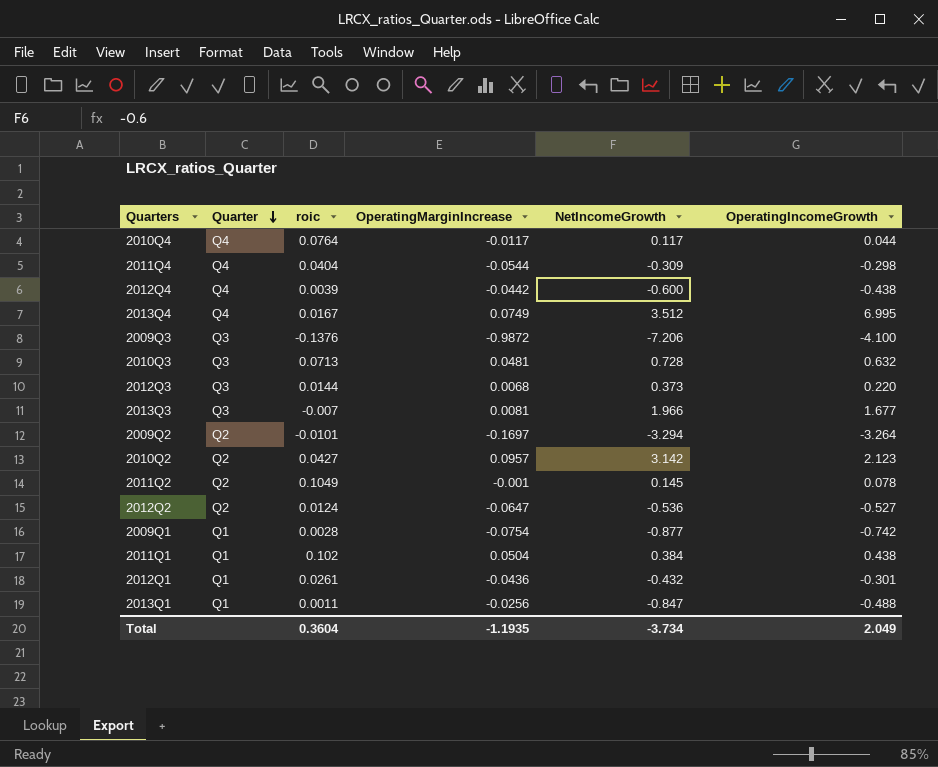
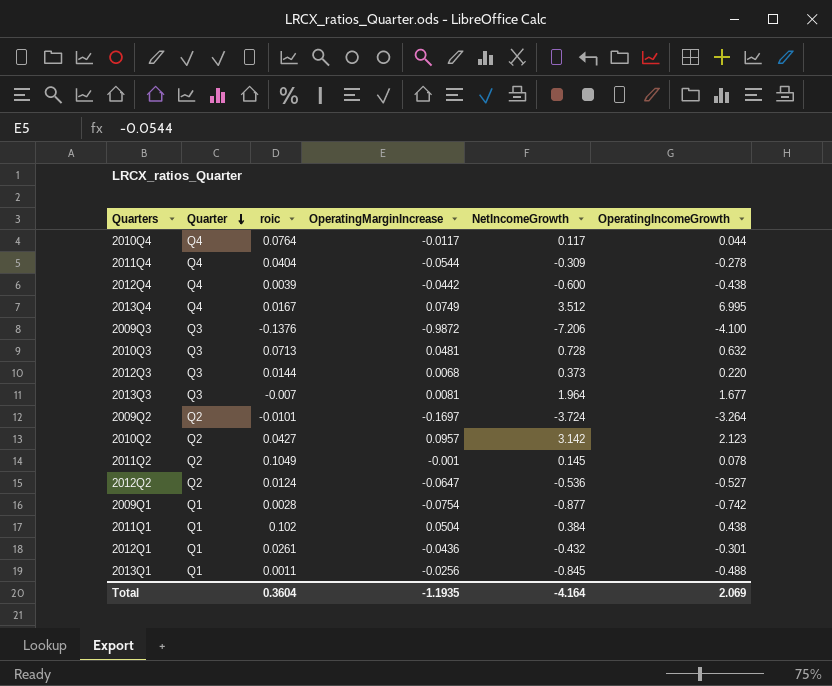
2011Q4 | OperatingIncomeGrowth: -0.298 -> -0.278
2013Q3 | NetIncomeGrowth: 1.966 -> 1.964
2009Q2 | NetIncomeGrowth: -3.294 -> -3.724
2013Q1 | NetIncomeGrowth: -0.847 -> -0.845
Total | NetIncomeGrowth: -3.734 -> -4.164
Total | OperatingIncomeGrowth: 2.049 -> 2.069

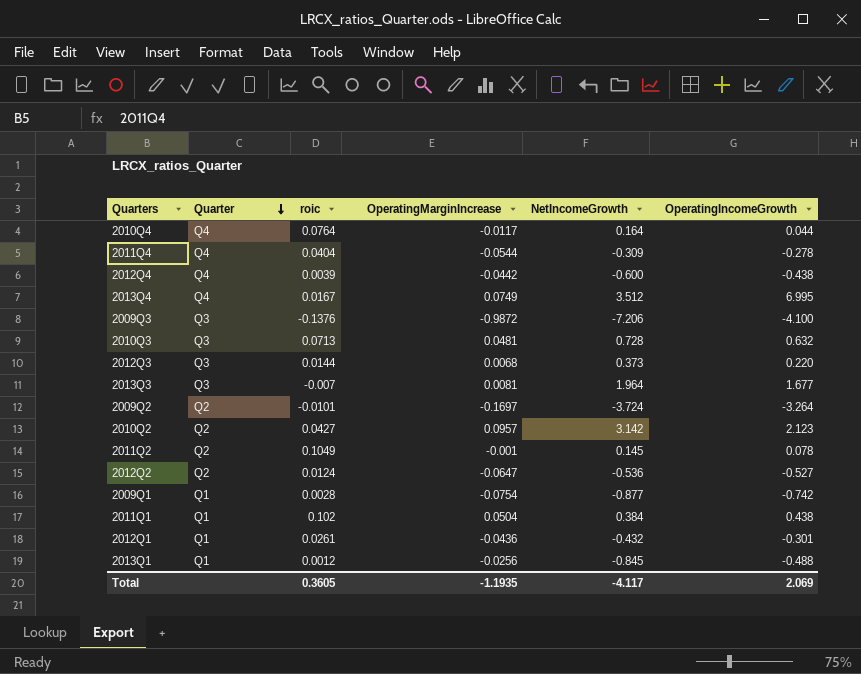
2010Q4 | NetIncomeGrowth: 0.117 -> 0.164
2013Q1 | roic: 0.0011 -> 0.0012
Total | roic: 0.3604 -> 0.3605
Total | NetIncomeGrowth: -4.164 -> -4.117

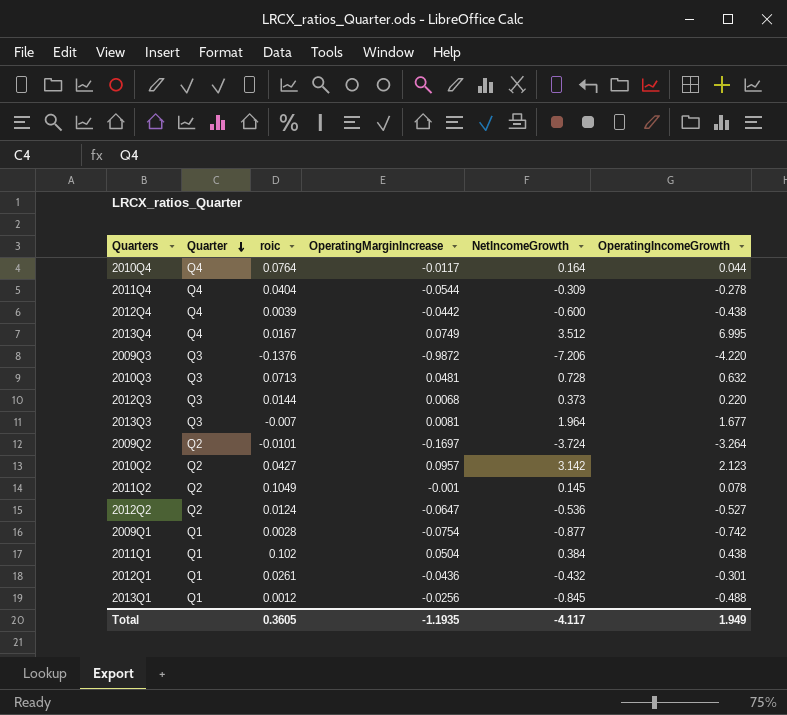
2009Q3 | OperatingIncomeGrowth: -4.100 -> -4.220
Total | OperatingIncomeGrowth: 2.069 -> 1.949

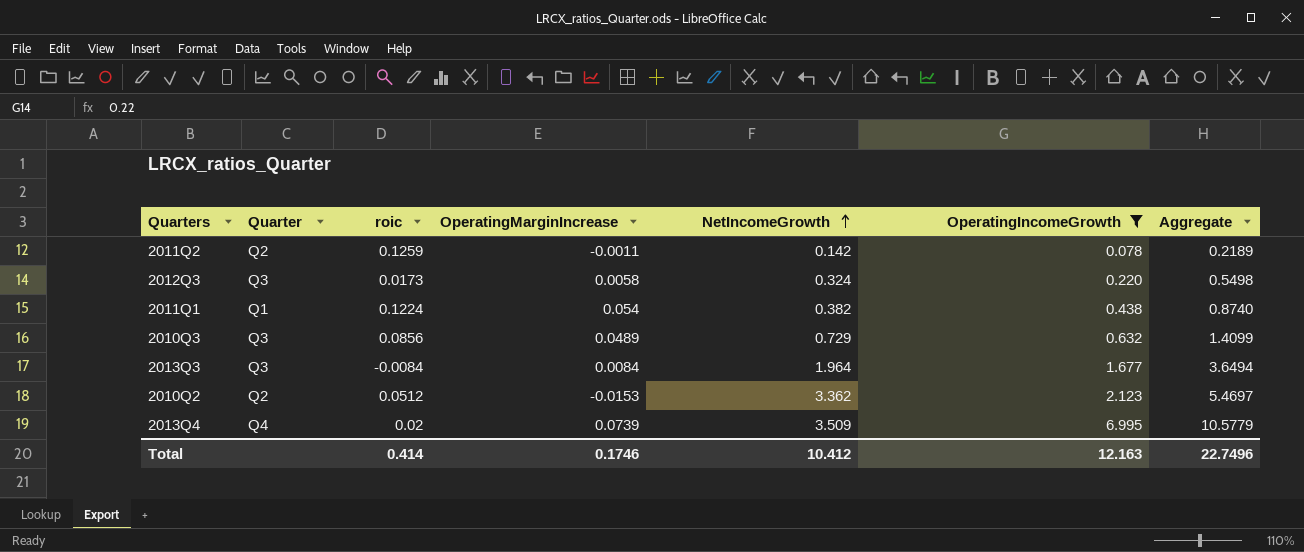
filter: none -> OperatingIncomeGrowth >= 0.078
row order: Quarter descending -> NetIncomeGrowth ascending
column Aggregate | formula: none -> [OperatingMarginIncrease] + [NetIncomeGrowth] + [OperatingIncomeGrowth]
2011Q2 | roic: 0.1049 -> 0.1259
2011Q2 | OperatingMarginIncrease: -0.001 -> -0.0011
2011Q2 | NetIncomeGrowth: 0.145 -> 0.142
2012Q3 | roic: 0.0144 -> 0.0173
2012Q3 | OperatingMarginIncrease: 0.0068 -> 0.0058
2012Q3 | NetIncomeGrowth: 0.373 -> 0.324
2011Q1 | roic: 0.102 -> 0.1224
2011Q1 | OperatingMarginIncrease: 0.0504 -> 0.054
2011Q1 | NetIncomeGrowth: 0.384 -> 0.382
2010Q3 | roic: 0.0713 -> 0.0856
2010Q3 | OperatingMarginIncrease: 0.0481 -> 0.0489
2010Q3 | NetIncomeGrowth: 0.728 -> 0.729
2013Q3 | roic: -0.007 -> -0.0084
2013Q3 | OperatingMarginIncrease: 0.0081 -> 0.0084
2010Q2 | roic: 0.0427 -> 0.0512
2010Q2 | OperatingMarginIncrease: 0.0957 -> -0.0153
2010Q2 | NetIncomeGrowth: 3.142 -> 3.362
2013Q4 | roic: 0.0167 -> 0.02
2013Q4 | OperatingMarginIncrease: 0.0749 -> 0.0739
2013Q4 | NetIncomeGrowth: 3.512 -> 3.509
Total | roic: 0.3605 -> 0.414
Total | OperatingMarginIncrease: -1.1935 -> 0.1746
Total | NetIncomeGrowth: -4.117 -> 10.412
Total | OperatingIncomeGrowth: 1.949 -> 12.163

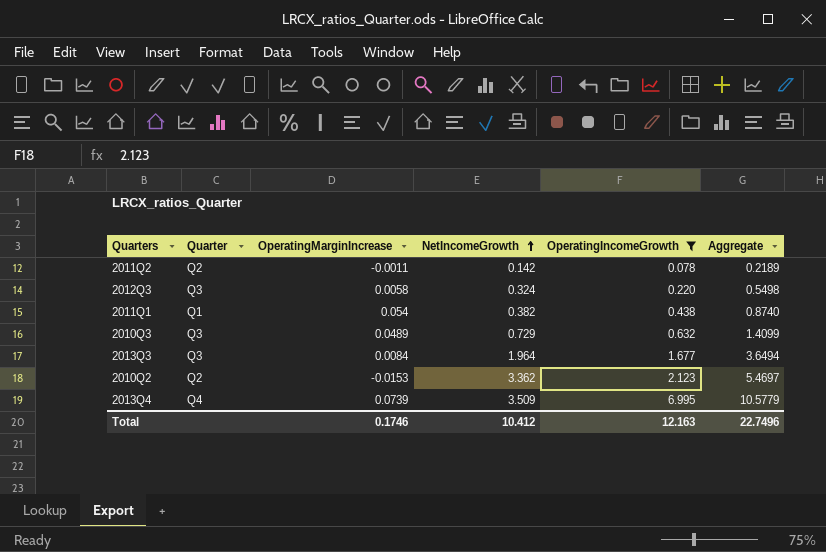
column roic | position: 3 -> none

